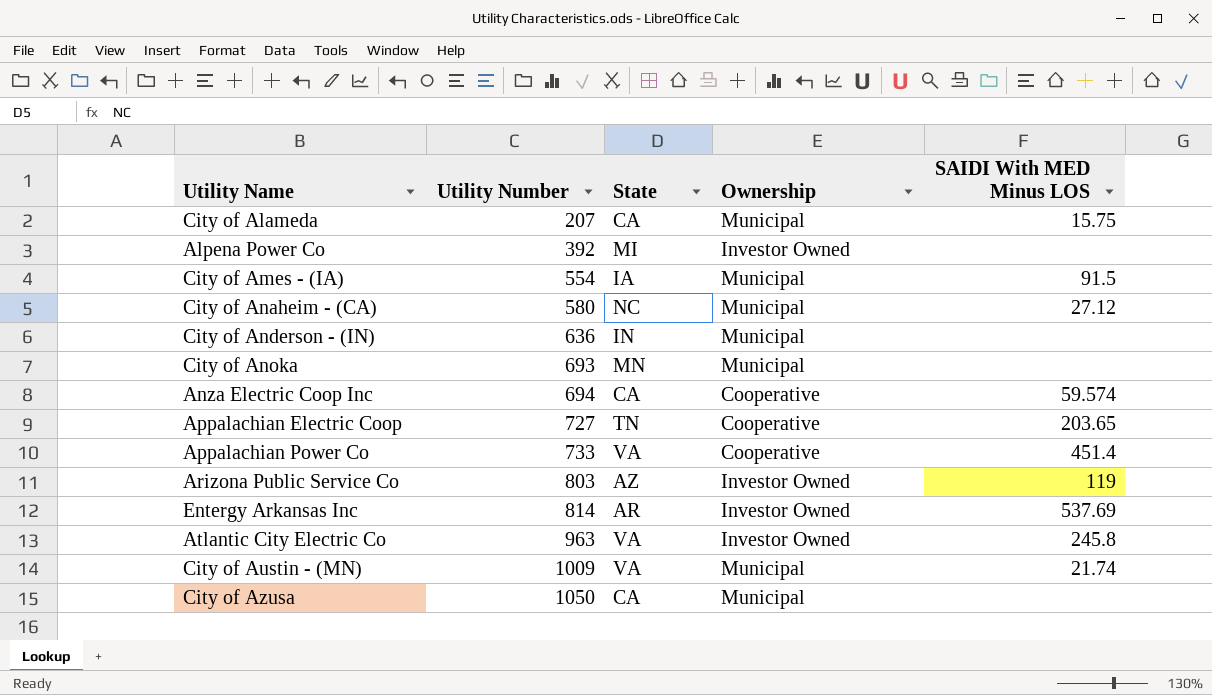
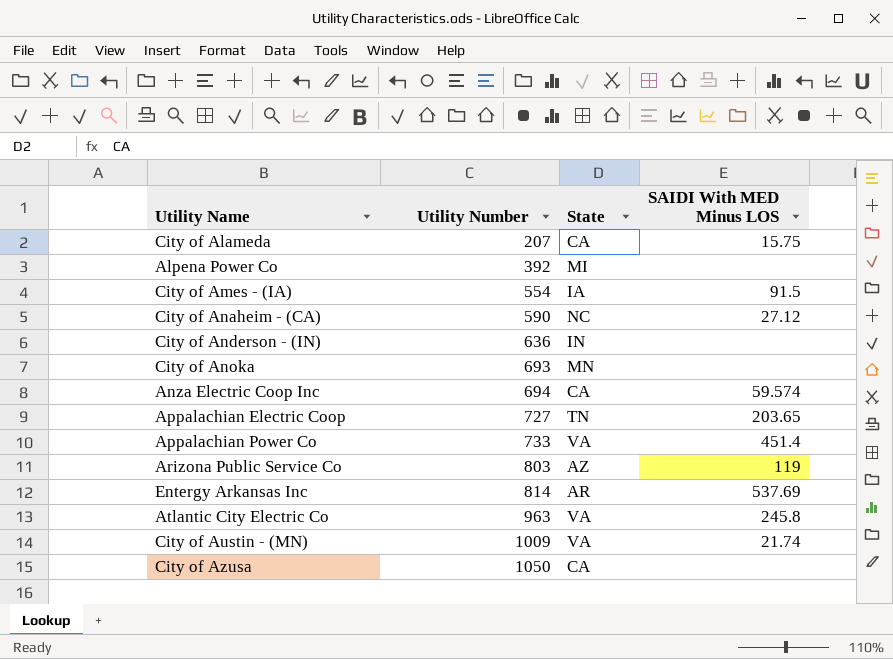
column Ownership | position: 4 -> none
City of Anaheim - (CA) | Utility Number: 580 -> 590

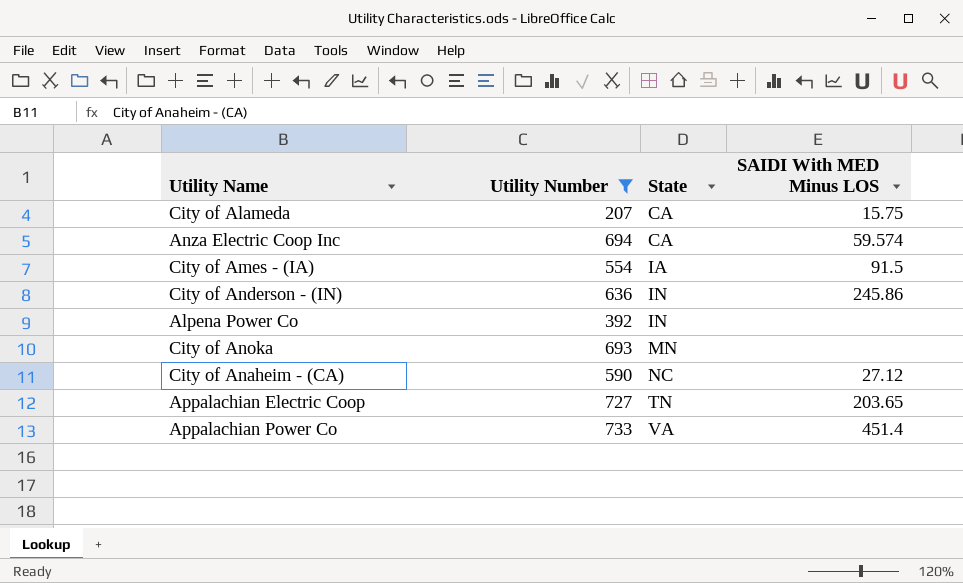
filter: none -> Utility Number <= 733
row order: Utility Number ascending -> State ascending
City of Anderson - (IN) | SAIDI With MED Minus LOS: none -> 245.86
Alpena Power Co | State: MI -> IN

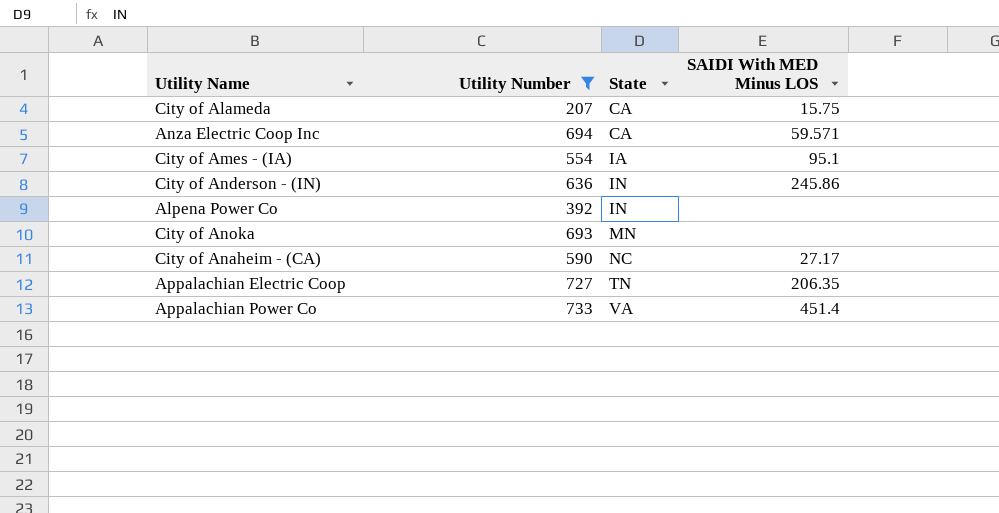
Anza Electric Coop Inc | SAIDI With MED Minus LOS: 59.574 -> 59.571
City of Ames - (IA) | SAIDI With MED Minus LOS: 91.5 -> 95.1
City of Anaheim - (CA) | SAIDI With MED Minus LOS: 27.12 -> 27.17
Appalachian Electric Coop | SAIDI With MED Minus LOS: 203.65 -> 206.35

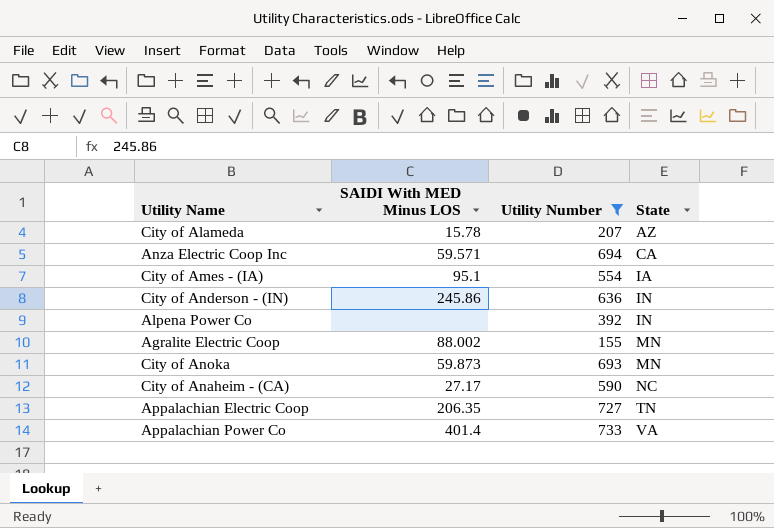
column SAIDI With MED Minus LOS | position: 4 -> 2
City of Alameda | SAIDI With MED Minus LOS: 15.75 -> 15.78
City of Alameda | State: CA -> AZ
row Agralite Electric Coop: none -> 88.002 | 155 | MN
City of Anoka | SAIDI With MED Minus LOS: none -> 59.873
Appalachian Power Co | SAIDI With MED Minus LOS: 451.4 -> 401.4

